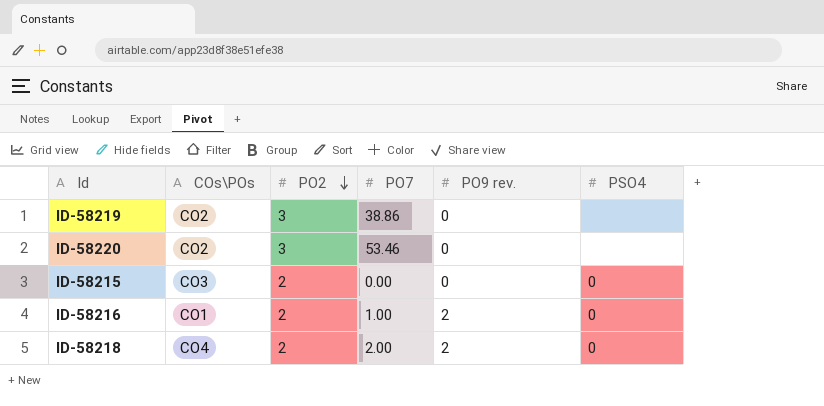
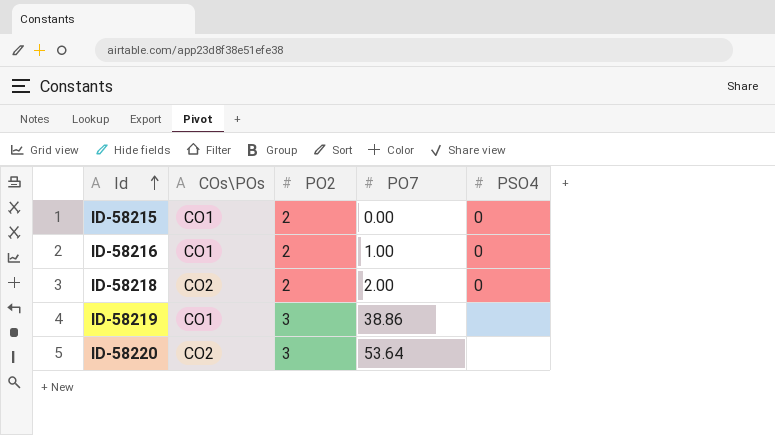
row order: PO2 descending -> Id ascending
column PO9 rev. | position: 5 -> none
ID-58215 | COs\POs: CO3 -> CO1
ID-58218 | COs\POs: CO4 -> CO2
ID-58219 | COs\POs: CO2 -> CO1
ID-58220 | PO7: 53.46 -> 53.64

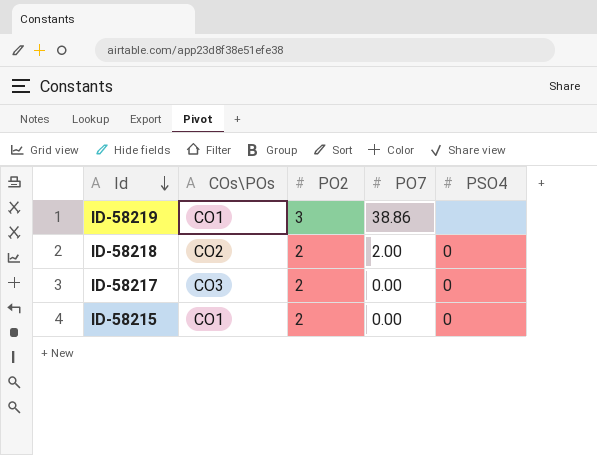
row order: Id ascending -> Id descending
row ID-58216: CO1 | 2 | 1.00 | 0 -> none
row ID-58220: CO2 | 3 | 53.64 | none -> none
row ID-58217: none -> CO3 | 2 | 0.00 | 0

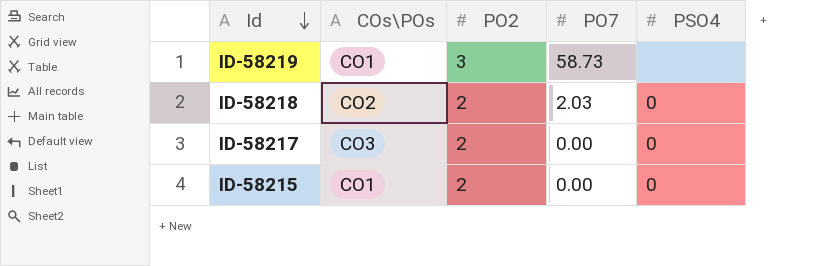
ID-58219 | PO7: 38.86 -> 58.73
ID-58218 | PO7: 2.00 -> 2.03

